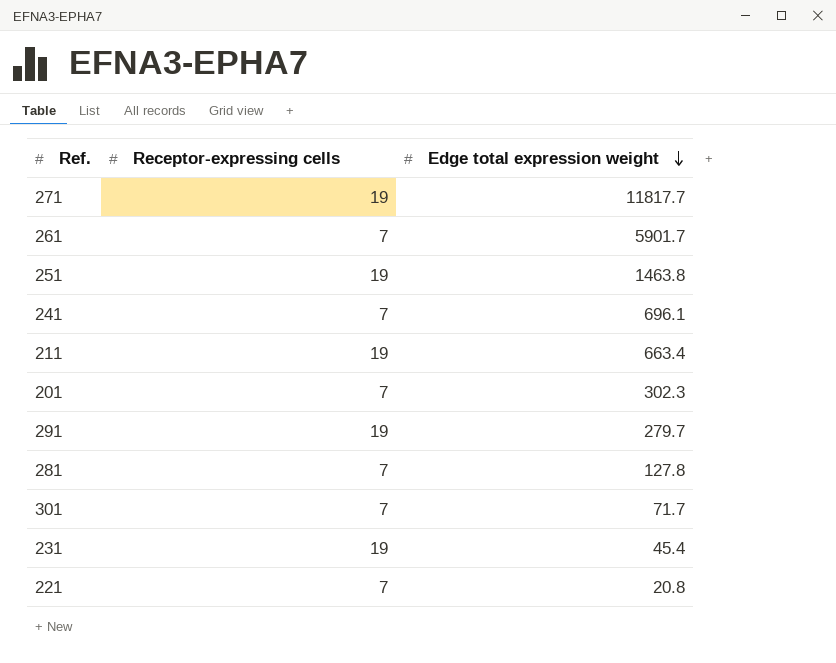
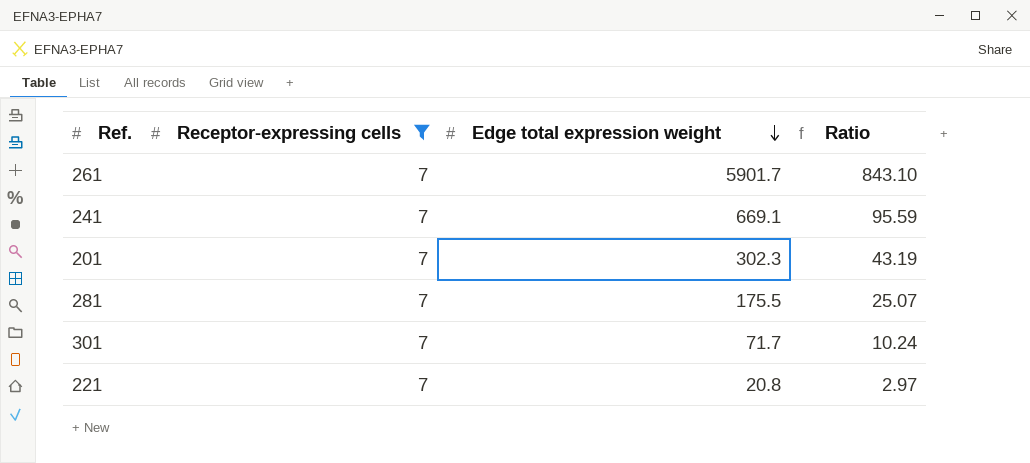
filter: none -> Receptor-expressing cells = 7
column Ratio | formula: none -> [Edge total expression weight] / [Receptor-expressing cells]
241 | Edge total expression weight: 696.1 -> 669.1
281 | Edge total expression weight: 127.8 -> 175.5

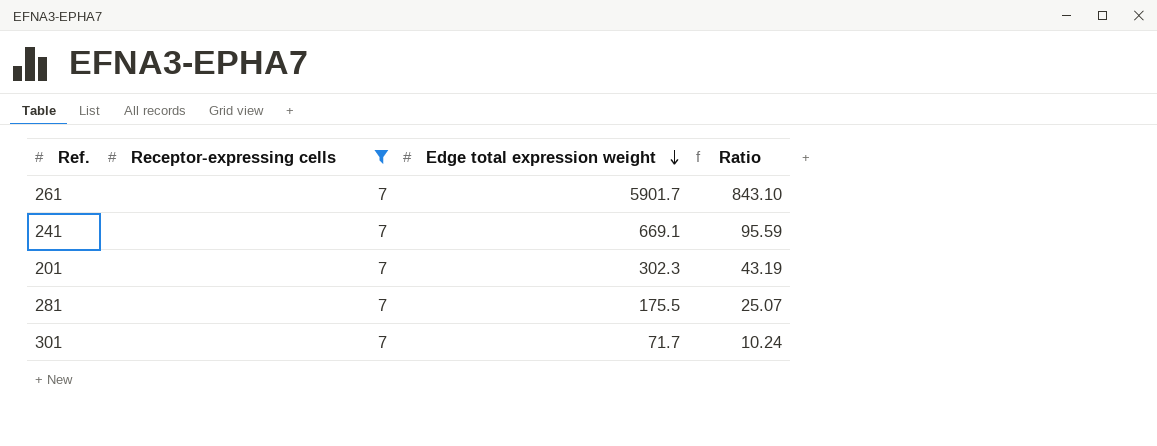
row 221: 7 | 20.8 | 2.97 -> none

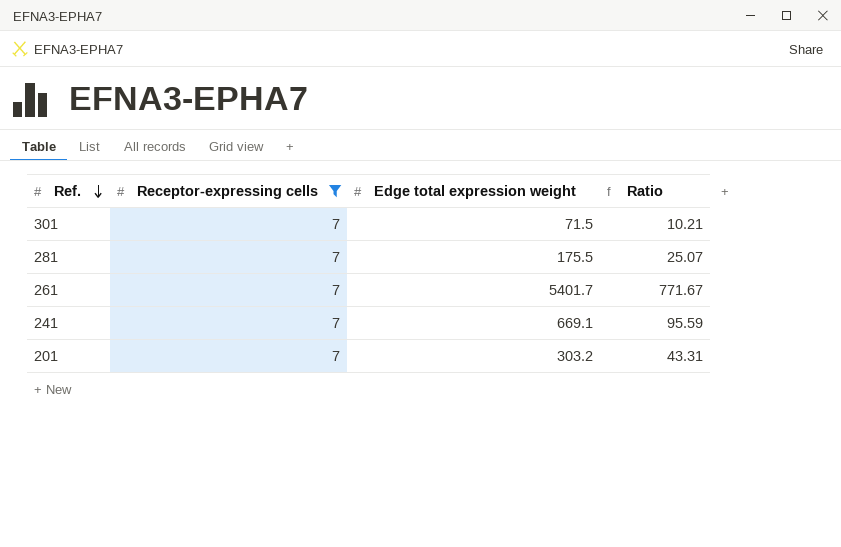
row order: Edge total expression weight descending -> Ref. descending
301 | Edge total expression weight: 71.7 -> 71.5
301 | Ratio: 10.24 -> 10.21
261 | Edge total expression weight: 5901.7 -> 5401.7
261 | Ratio: 843.10 -> 771.67
201 | Edge total expression weight: 302.3 -> 303.2
201 | Ratio: 43.19 -> 43.31

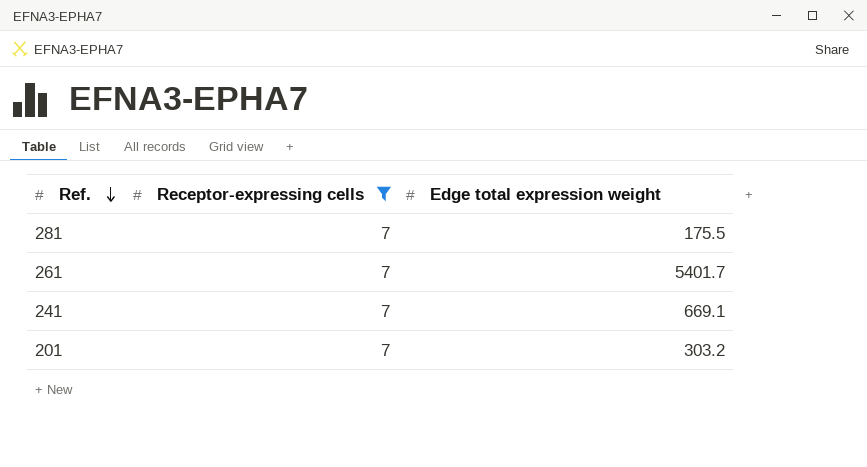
column Ratio | formula: [Edge total expression weight] / [Receptor-expressing cells] -> none
row 301: 7 | 71.5 | 10.21 -> none

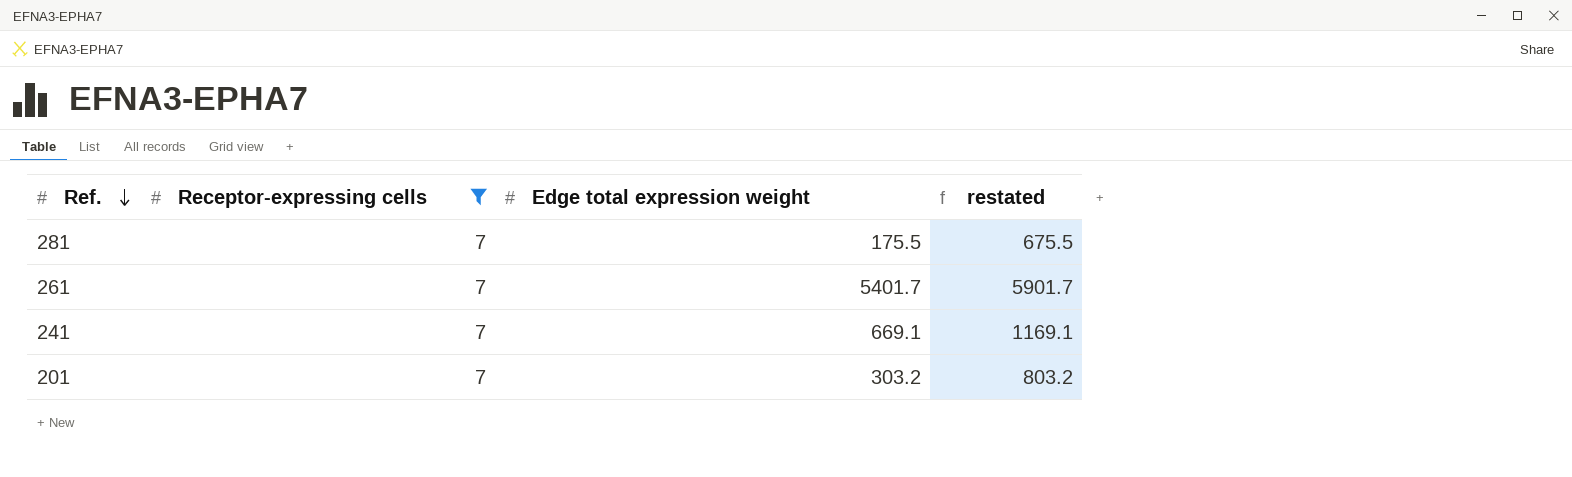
column restated | formula: none -> [Edge total expression weight] + 500

